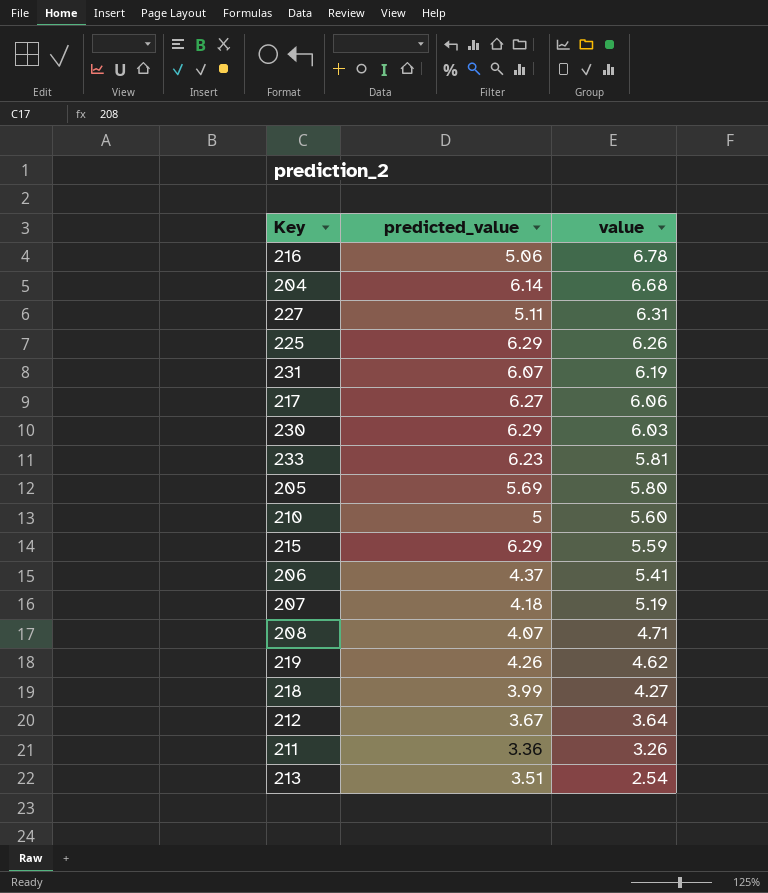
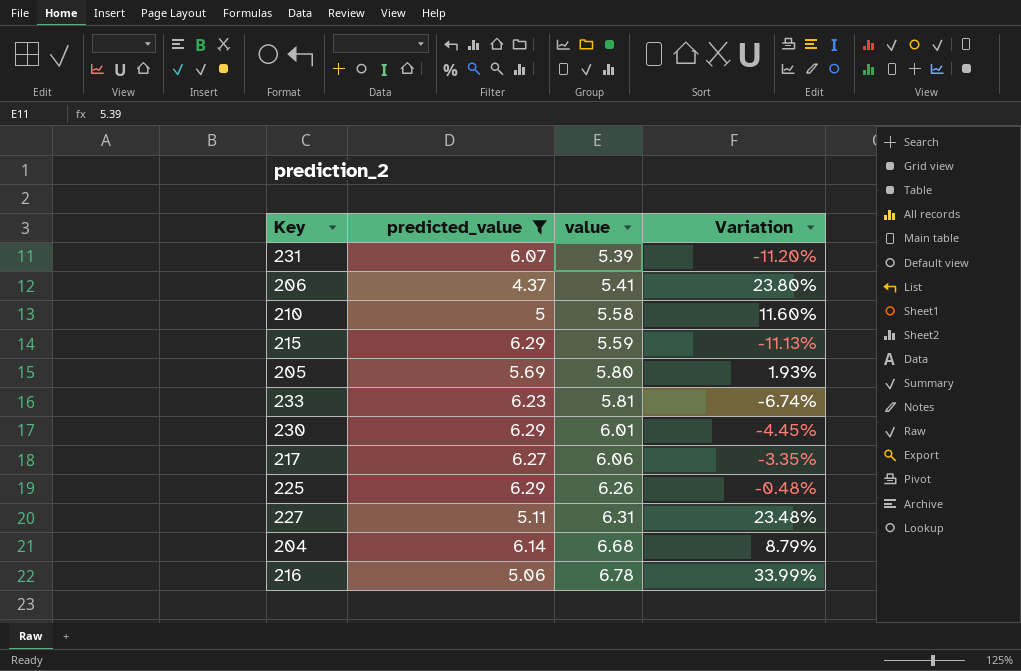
filter: none -> predicted_value >= 4.37
row order: value descending -> value ascending
column Variation | formula: none -> ([value] - [predicted_value]) / [predicted_value]
231 | value: 6.19 -> 5.39
210 | value: 5.60 -> 5.58
230 | value: 6.03 -> 6.01

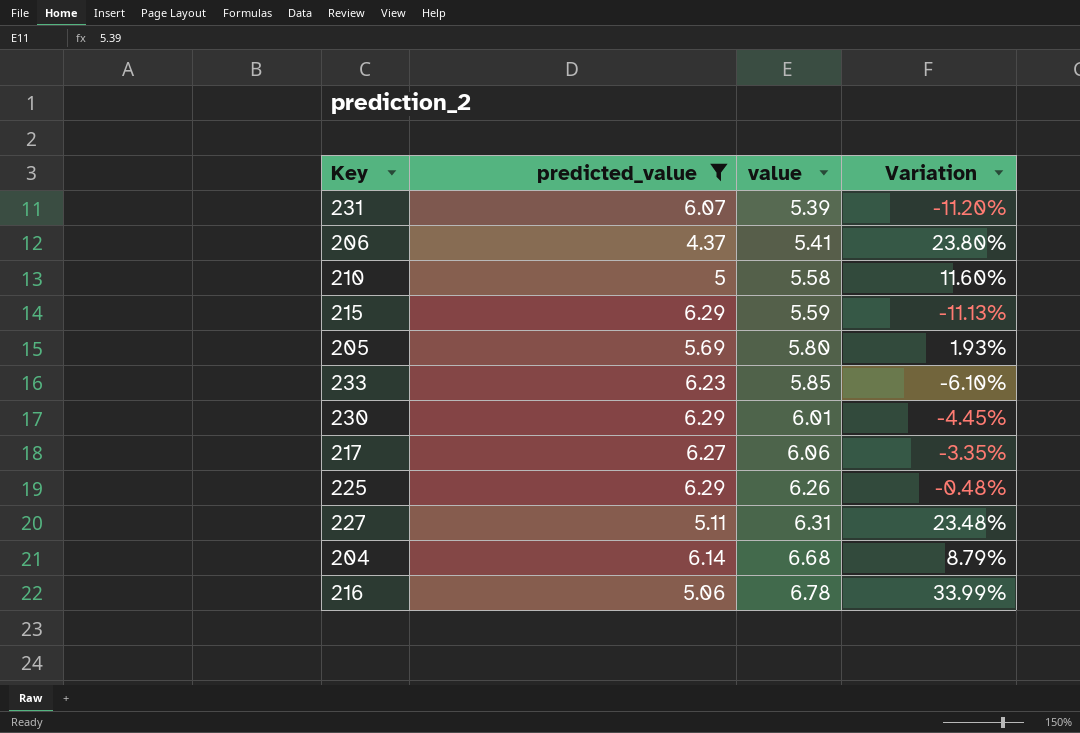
233 | value: 5.81 -> 5.85
233 | Variation: -6.74% -> -6.10%

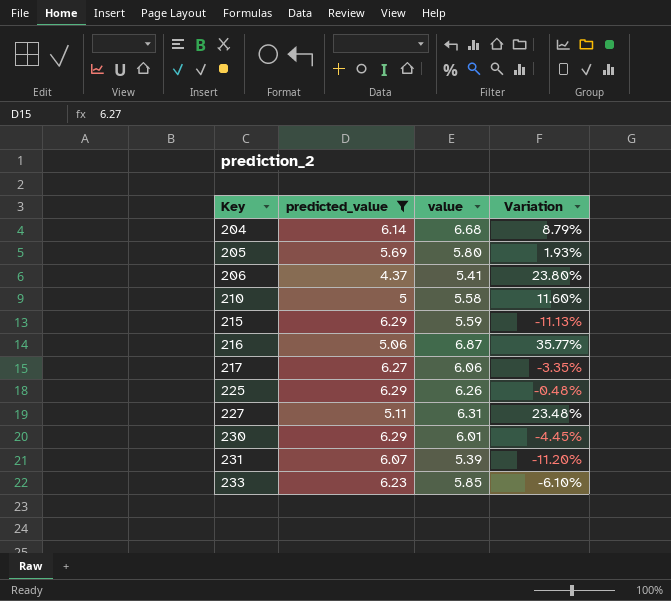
row order: value ascending -> Key ascending
216 | value: 6.78 -> 6.87
216 | Variation: 33.99% -> 35.77%

